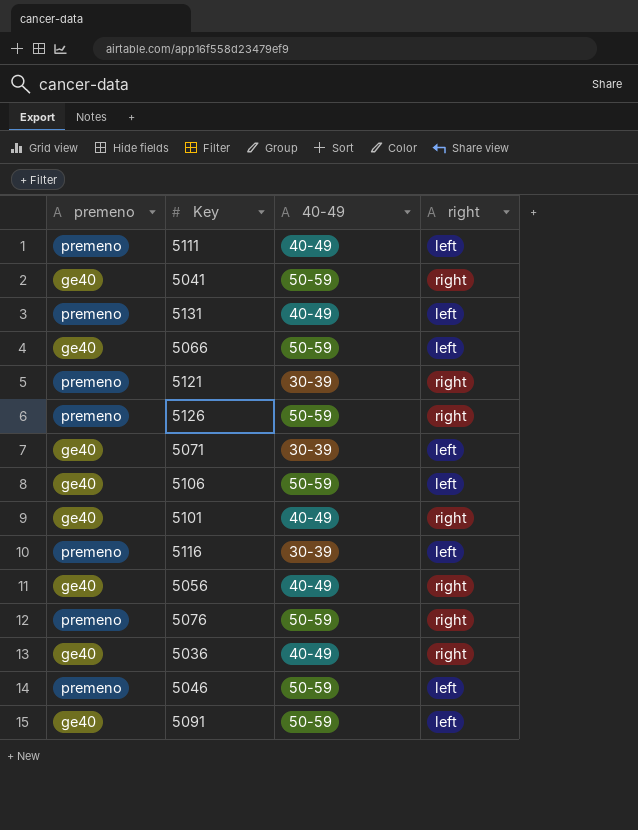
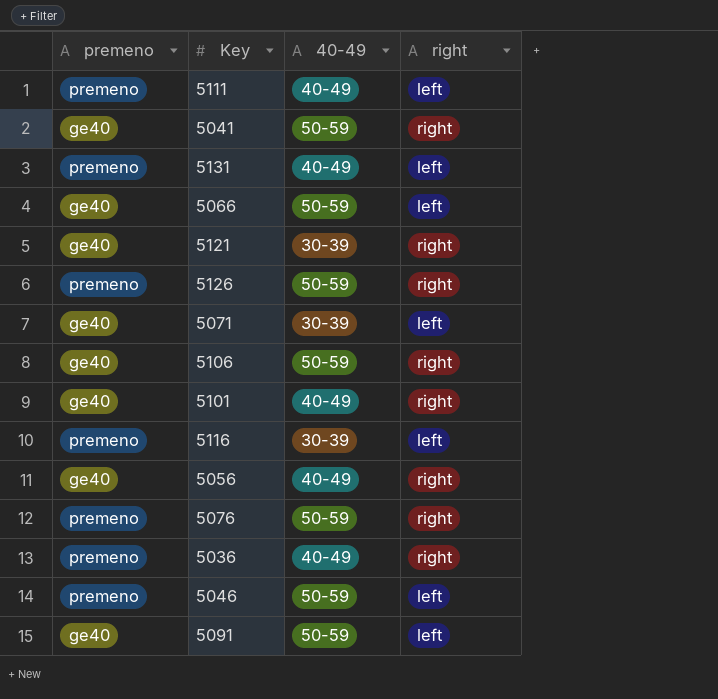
5121 | premeno: premeno -> ge40
5106 | right: left -> right
5036 | premeno: ge40 -> premeno

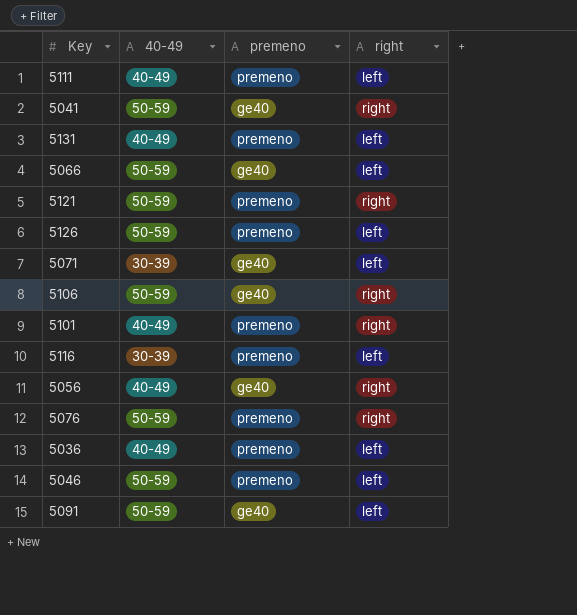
column premeno | position: 1 -> 3
5121 | 40-49: 30-39 -> 50-59
5121 | premeno: ge40 -> premeno
5126 | right: right -> left
5101 | premeno: ge40 -> premeno
5036 | right: right -> left

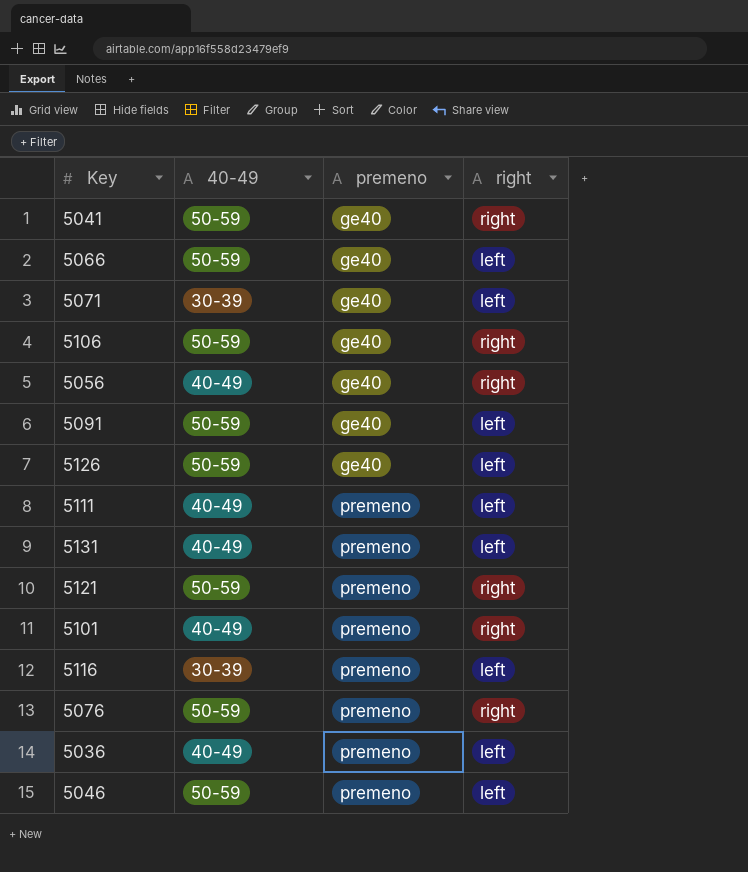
row order: none -> premeno ascending
5126 | premeno: premeno -> ge40

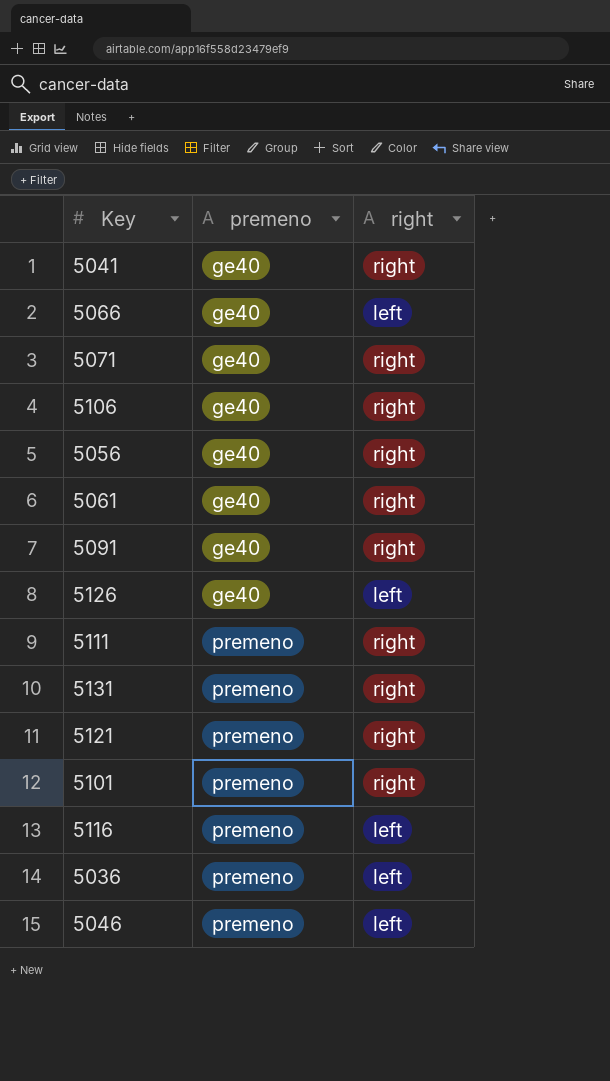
column 40-49 | position: 2 -> none
row 5076: 50-59 | premeno | right -> none
5071 | right: left -> right
row 5061: none -> ge40 | right
5091 | right: left -> right
5111 | right: left -> right
5131 | right: left -> right

